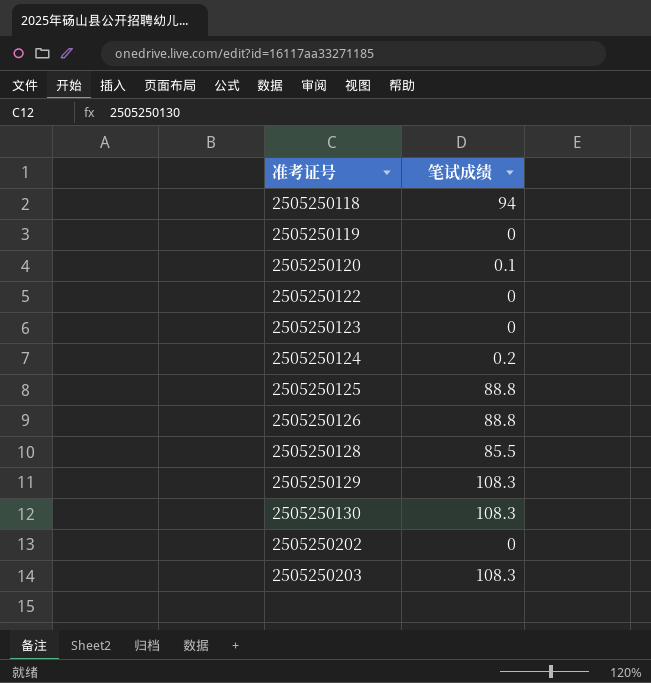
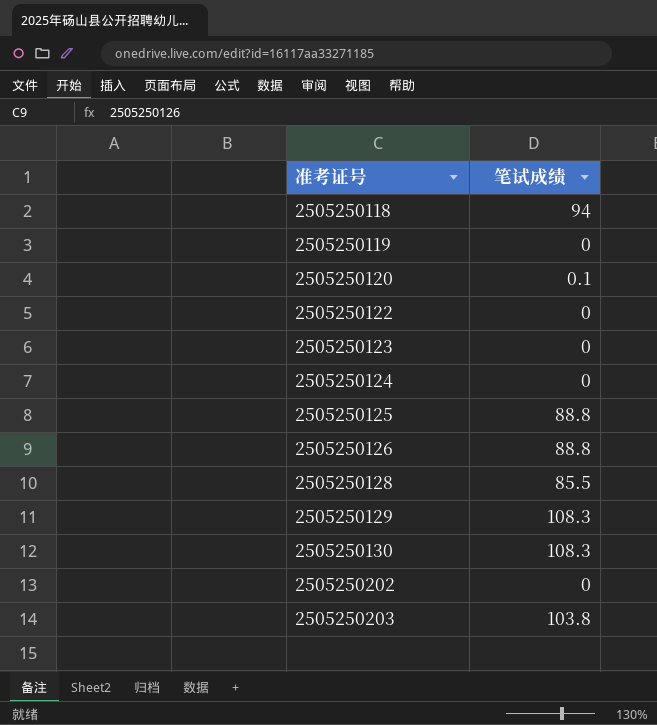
2505250124 | 笔试成绩: 0.2 -> 0
2505250203 | 笔试成绩: 108.3 -> 103.8

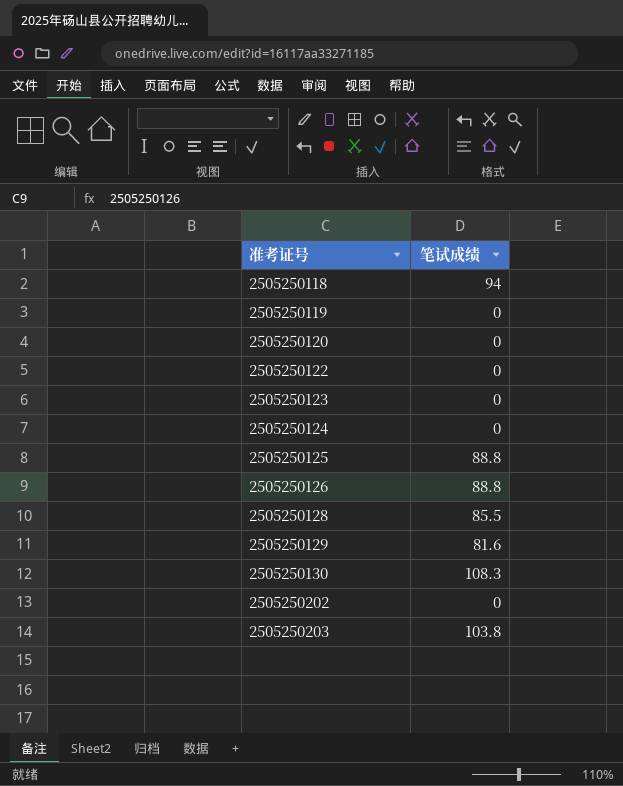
2505250120 | 笔试成绩: 0.1 -> 0
2505250129 | 笔试成绩: 108.3 -> 81.6

